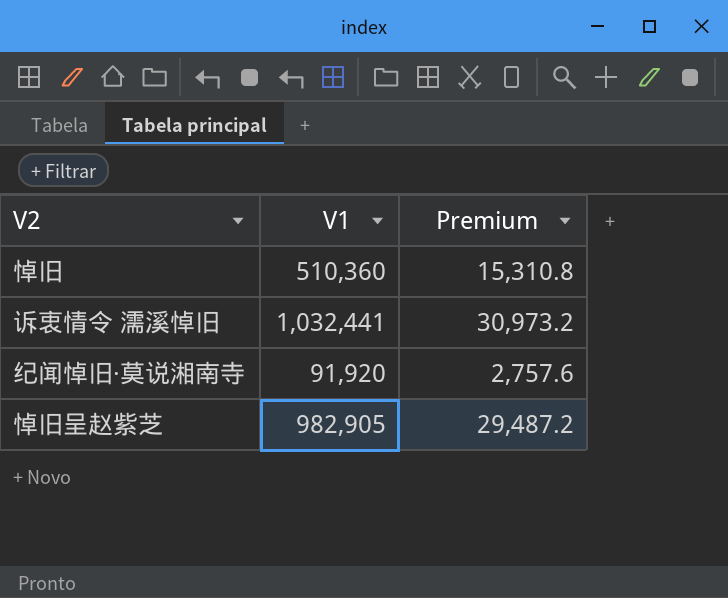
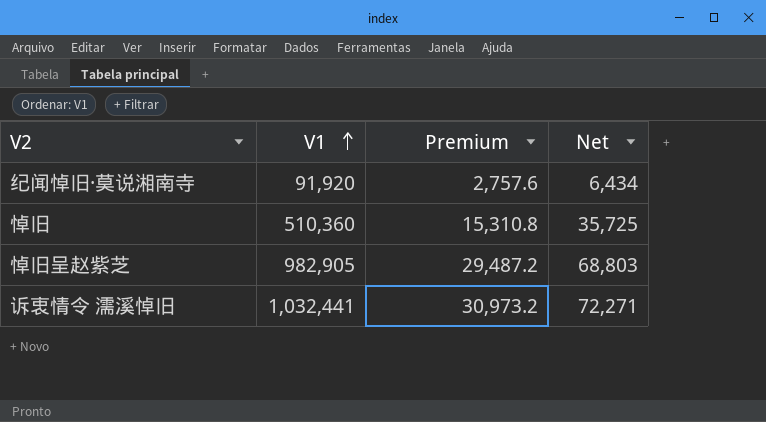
row order: none -> V1 ascending
column Net | formula: none -> [V1] * 0.07

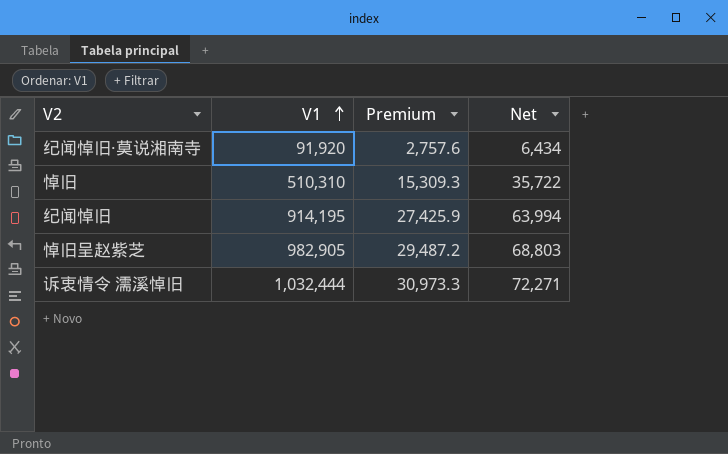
悼旧 | V1: 510,360 -> 510,310
悼旧 | Premium: 15,310.8 -> 15,309.3
悼旧 | Net: 35,725 -> 35,722
row 纪闻悼旧: none -> 914,195 | 27,425.9 | 63,994
诉衷情令 濡溪悼旧 | V1: 1,032,441 -> 1,032,444
诉衷情令 濡溪悼旧 | Premium: 30,973.2 -> 30,973.3

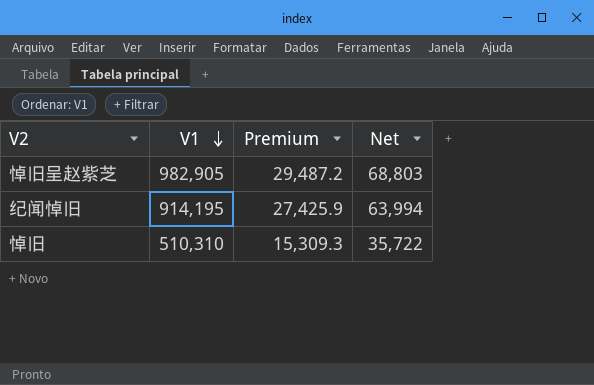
row order: V1 ascending -> V1 descending
row 纪闻悼旧·莫说湘南寺: 91,920 | 2,757.6 | 6,434 -> none
row 诉衷情令 濡溪悼旧: 1,032,444 | 30,973.3 | 72,271 -> none

